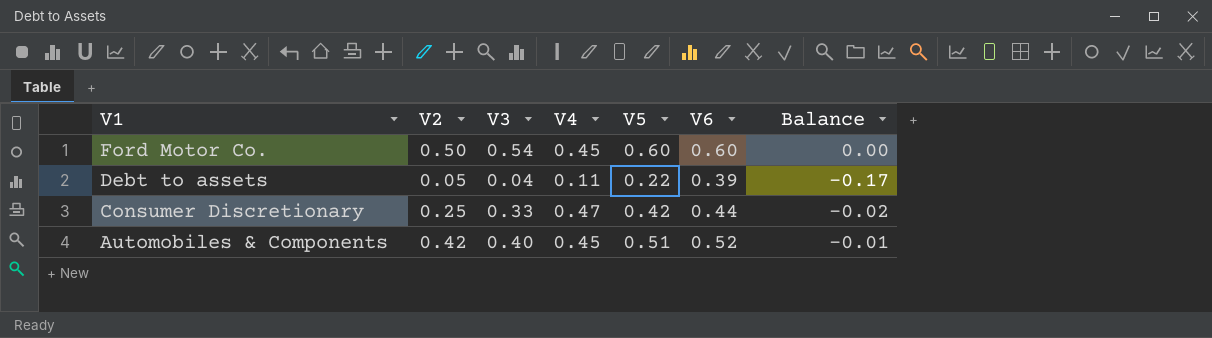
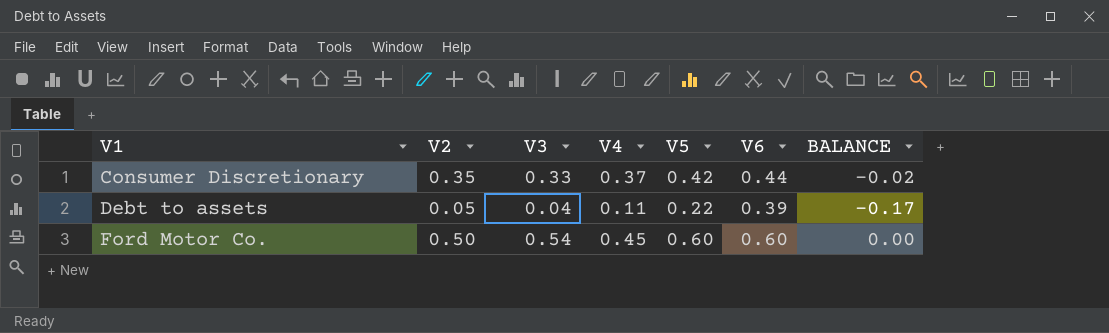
row order: V1 descending -> V1 ascending
column name: Balance -> BALANCE
row Automobiles & Components: 0.42 | 0.40 | 0.45 | 0.51 | 0.52 | -0.01 -> none
Consumer Discretionary | V2: 0.25 -> 0.35
Consumer Discretionary | V4: 0.47 -> 0.37

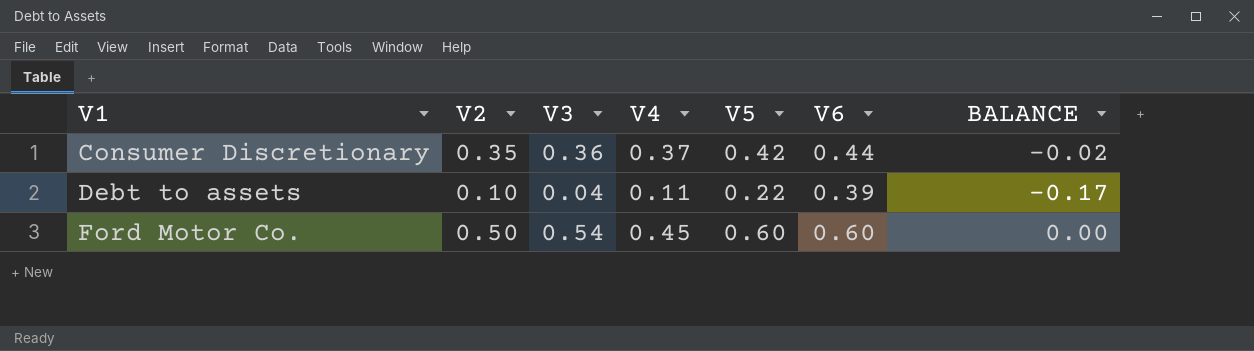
Consumer Discretionary | V3: 0.33 -> 0.36
Debt to assets | V2: 0.05 -> 0.10

